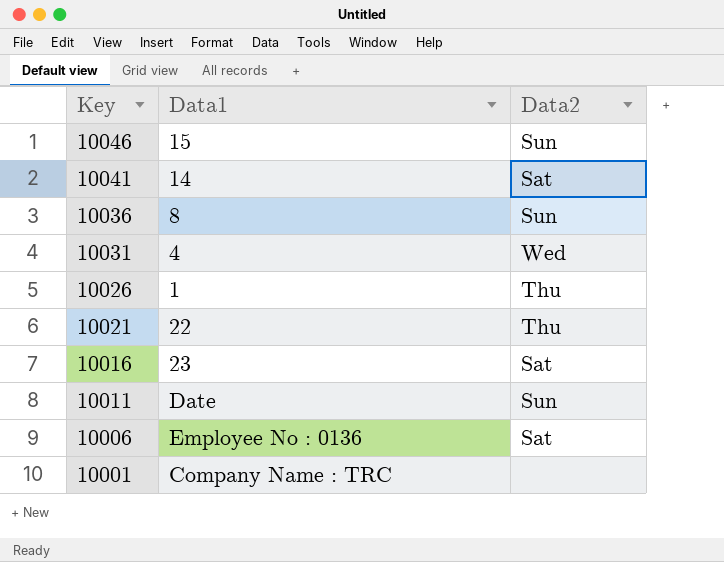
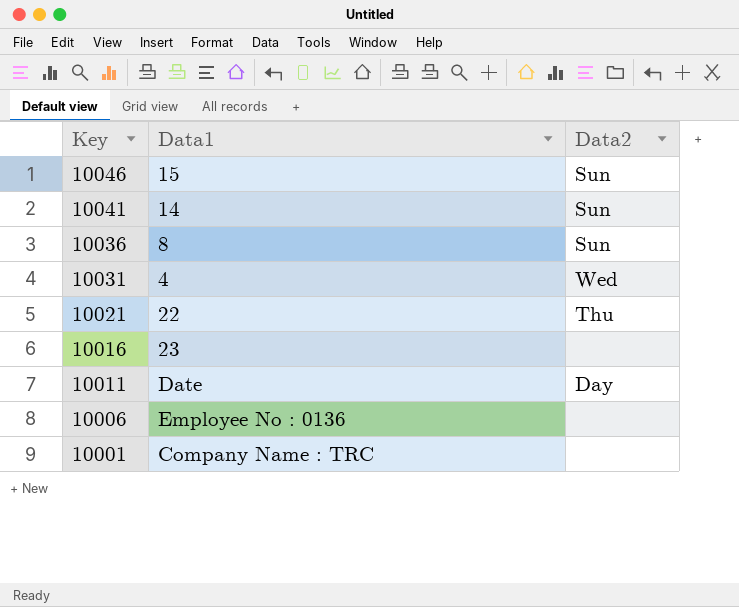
row 10026: 1 | Thu -> none
10041 | Data2: Sat -> Sun
10016 | Data2: Sat -> none
10011 | Data2: Sun -> Day
10006 | Data2: Sat -> none

